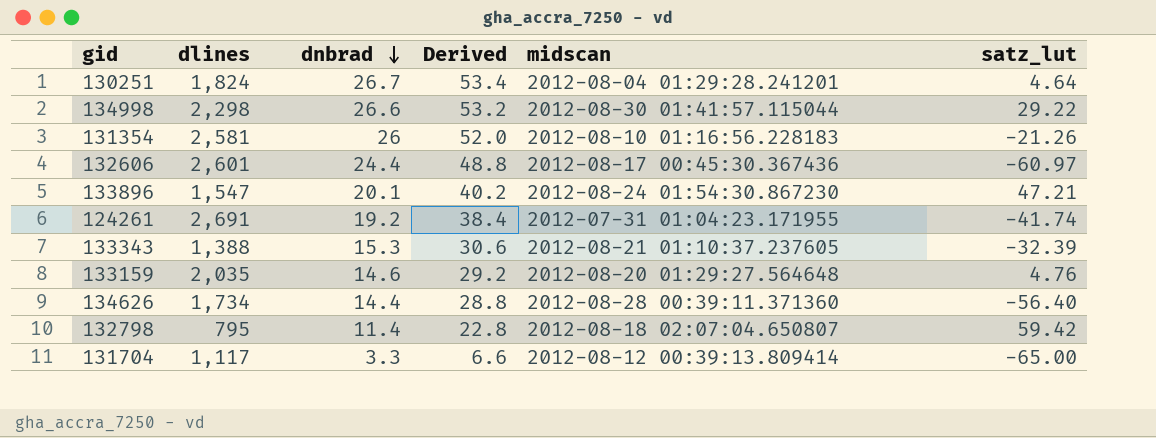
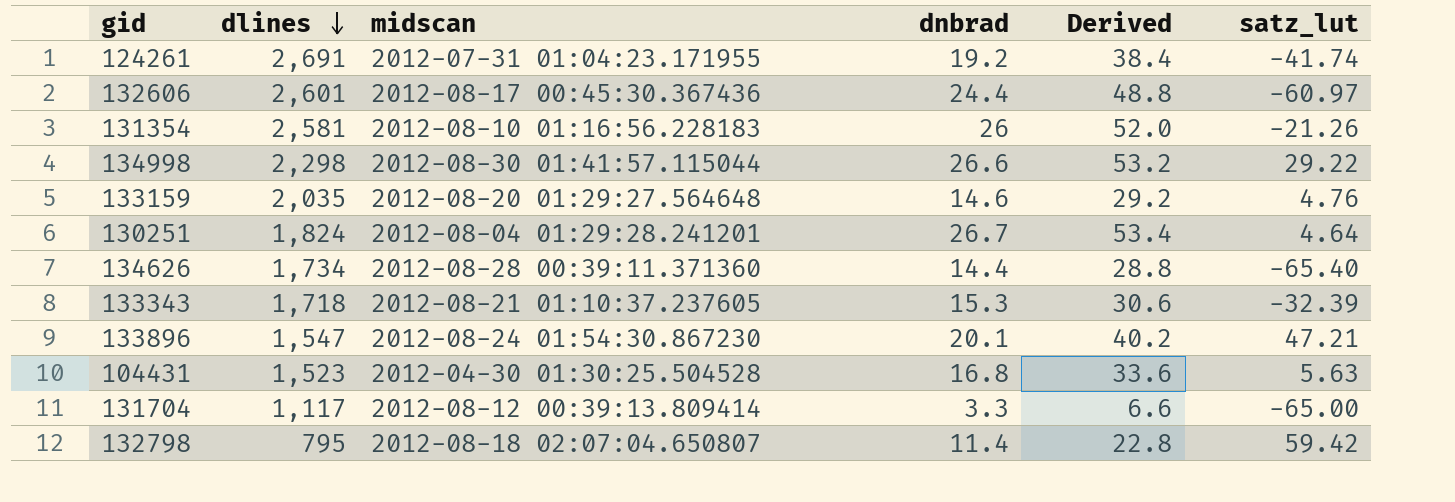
row order: dnbrad descending -> dlines descending
column midscan | position: 5 -> 3
134626 | satz_lut: -56.40 -> -65.40
133343 | dlines: 1,388 -> 1,718
row 104431: none -> 1,523 | 2012-04-30 01:30:25.504528 | 16.8 | 33.6 | 5.63

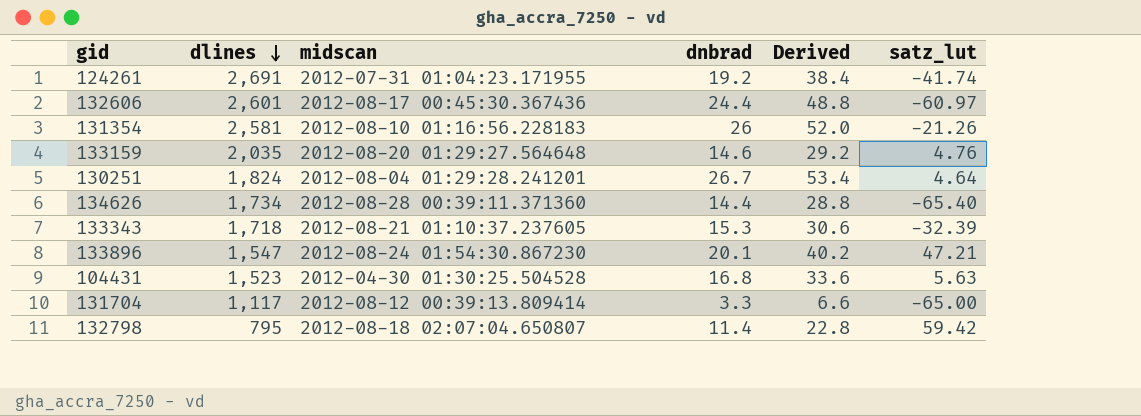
row 134998: 2,298 | 2012-08-30 01:41:57.115044 | 26.6 | 53.2 | 29.22 -> none

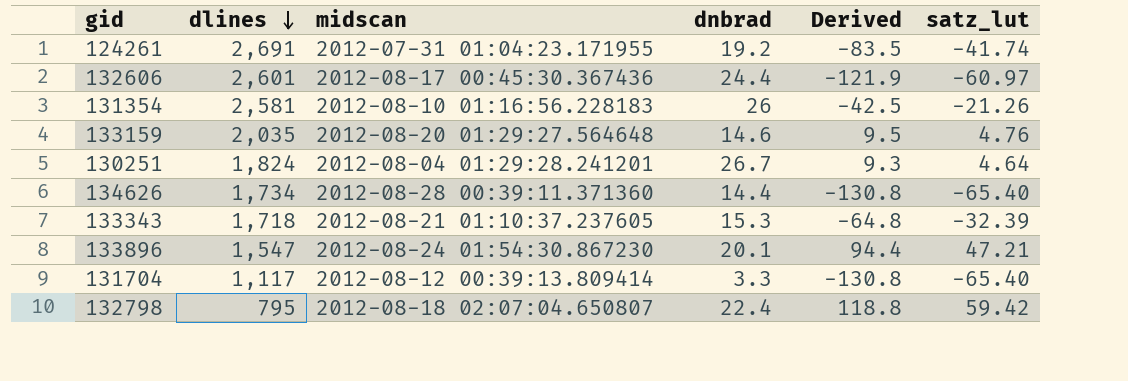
column Derived | formula: [dnbrad] * 2 -> [satz_lut] * 2
row 104431: 1,523 | 2012-04-30 01:30:25.504528 | 16.8 | 33.6 | 5.63 -> none
131704 | satz_lut: -65.00 -> -65.40
132798 | dnbrad: 11.4 -> 22.4

